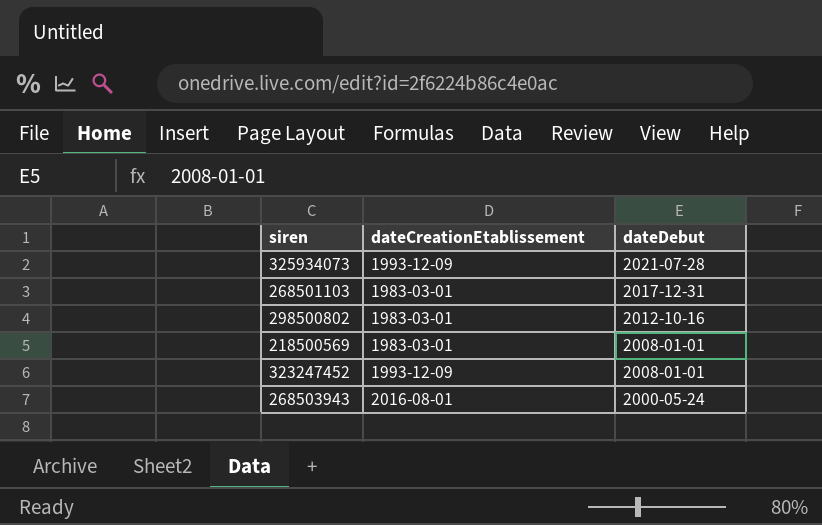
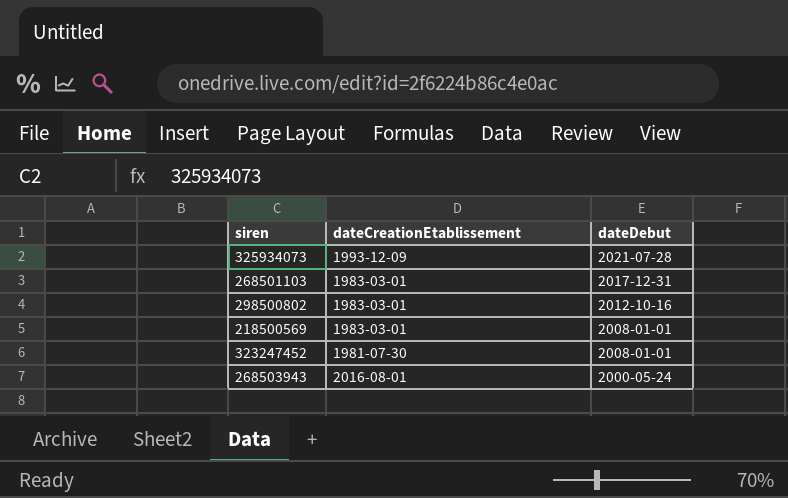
323247452 | dateCreationEtablissement: 1993-12-09 -> 1981-07-30

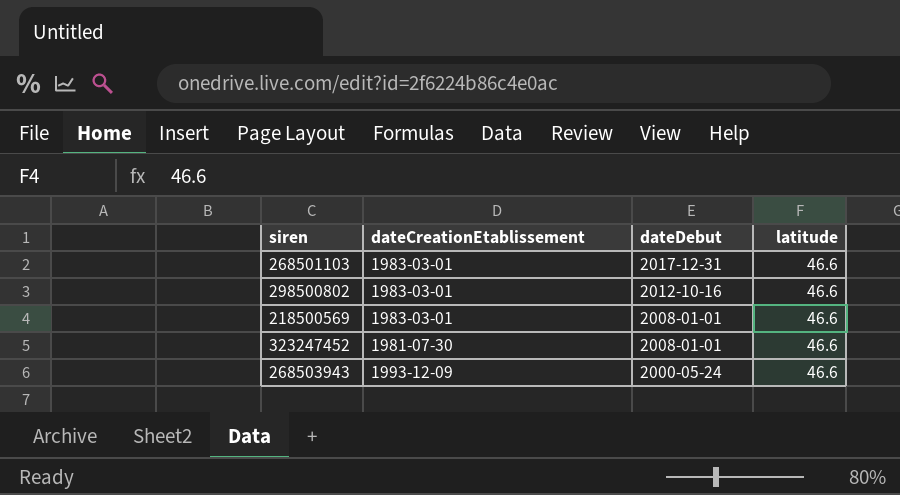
column latitude | position: none -> 4
row 325934073: 1993-12-09 | 2021-07-28 -> none
268503943 | dateCreationEtablissement: 2016-08-01 -> 1993-12-09

